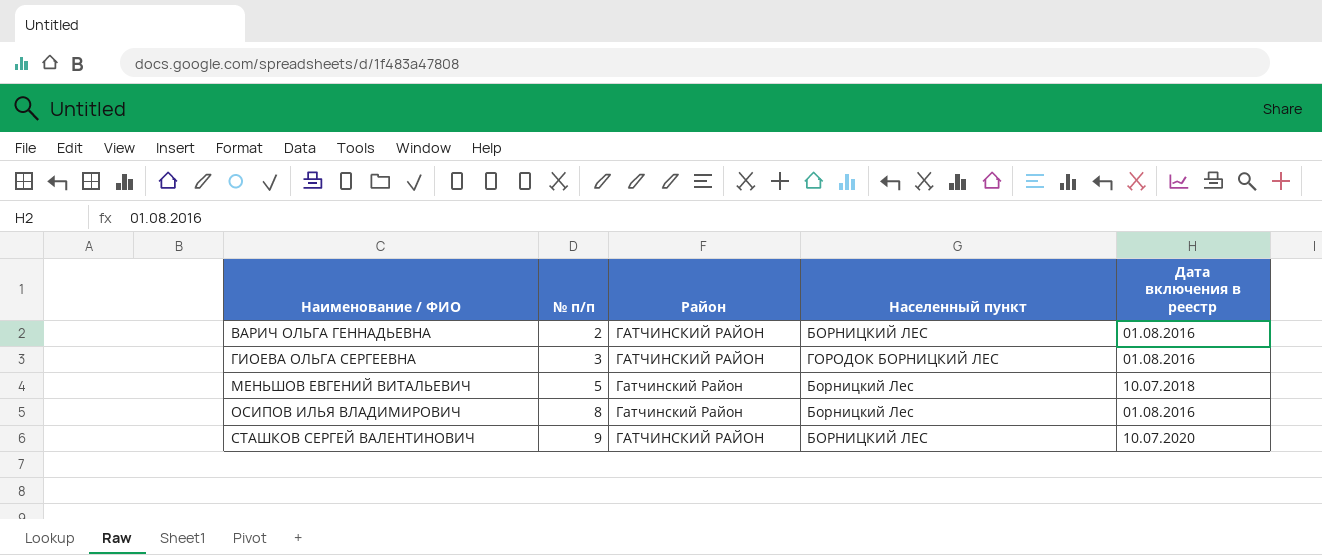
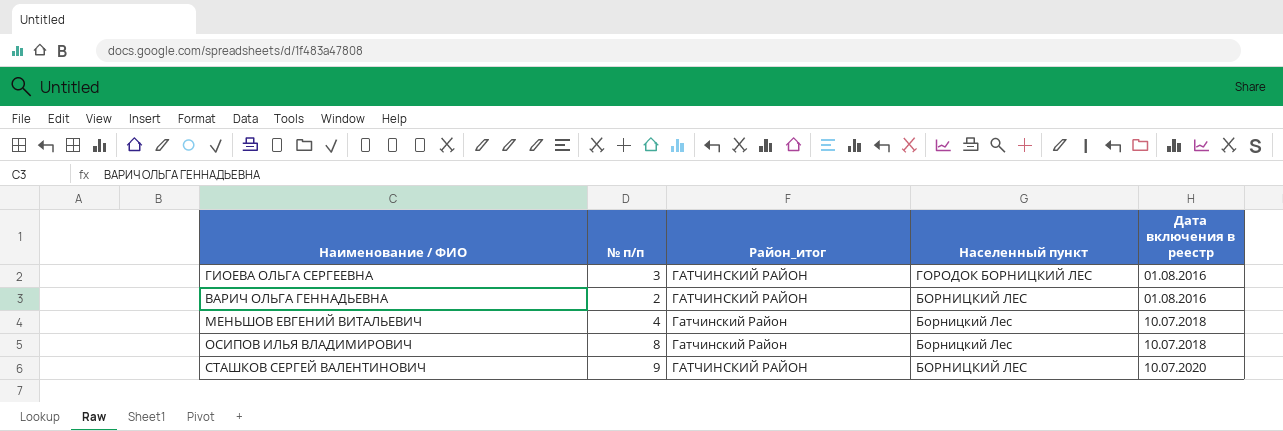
row order: Наименование / ФИО ascending -> Населенный пункт descending
column name: Район -> Район_итог
МЕНЬШОВ ЕВГЕНИЙ ВИТАЛЬЕВИЧ | № п/п: 5 -> 4
ОСИПОВ ИЛЬЯ ВЛАДИМИРОВИЧ | Дата включения в реестр: 01.08.2016 -> 10.07.2018

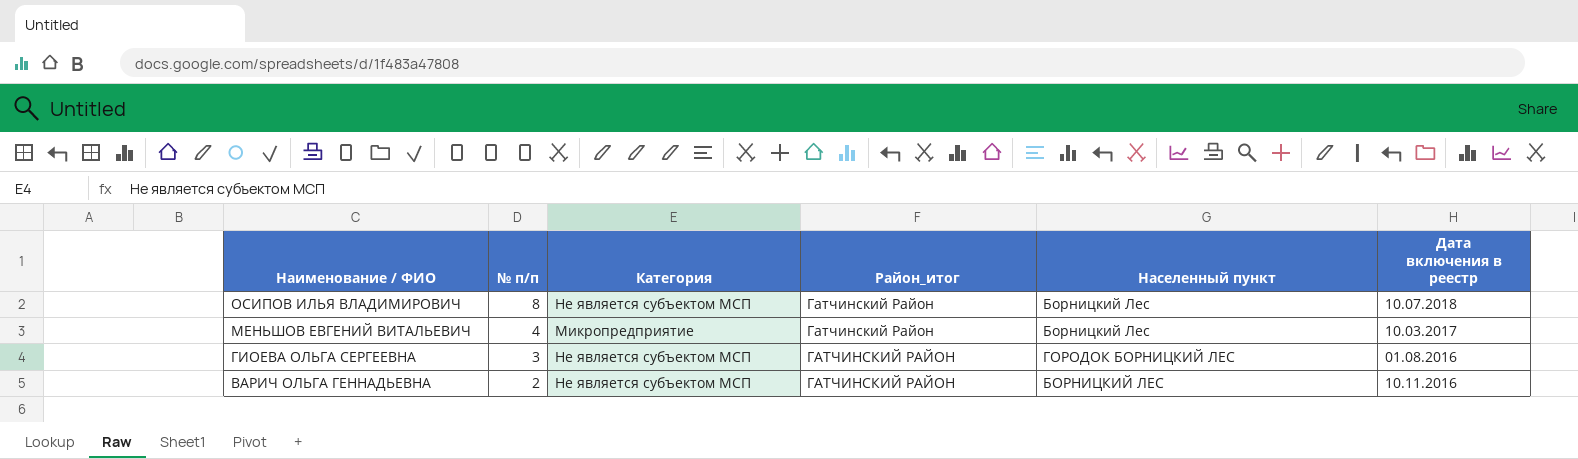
row order: Населенный пункт descending -> Наименование / ФИО descending
column Категория | position: none -> 3
row СТАШКОВ СЕРГЕЙ ВАЛЕНТИНОВИЧ: 9 | ГАТЧИНСКИЙ РАЙОН | БОРНИЦКИЙ ЛЕС | 10.07.2020 -> none
МЕНЬШОВ ЕВГЕНИЙ ВИТАЛЬЕВИЧ | Дата включения в реестр: 10.07.2018 -> 10.03.2017
ВАРИЧ ОЛЬГА ГЕННАДЬЕВНА | Дата включения в реестр: 01.08.2016 -> 10.11.2016

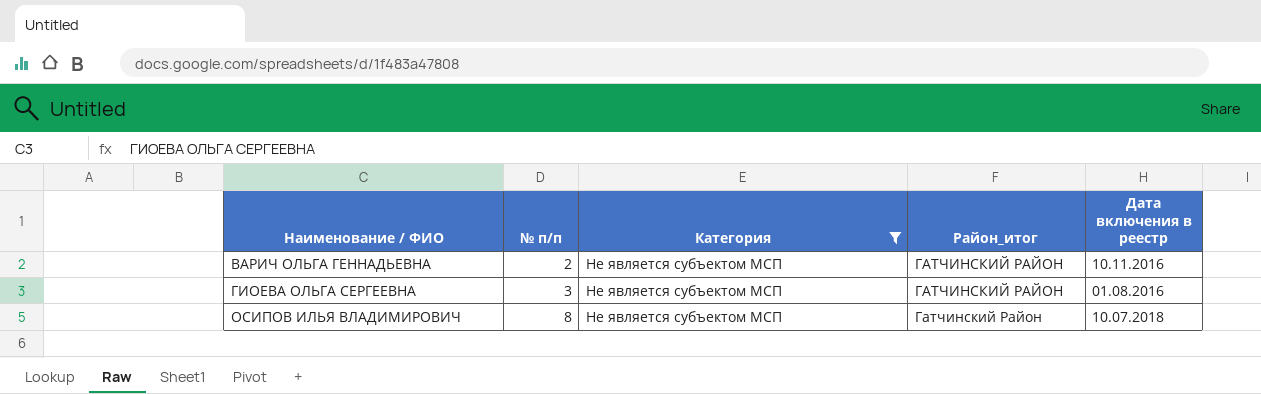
filter: none -> Категория = Не является субъектом МСП
row order: Наименование / ФИО descending -> Наименование / ФИО ascending
column Населенный пункт | position: 5 -> none

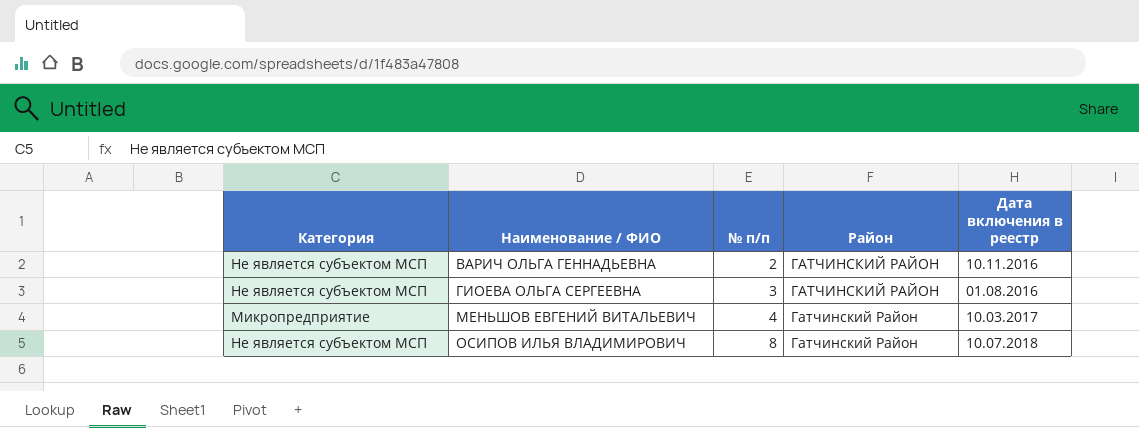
filter: Категория = Не является субъектом МСП -> none
column Категория | position: 3 -> 1
column name: Район_итог -> Район

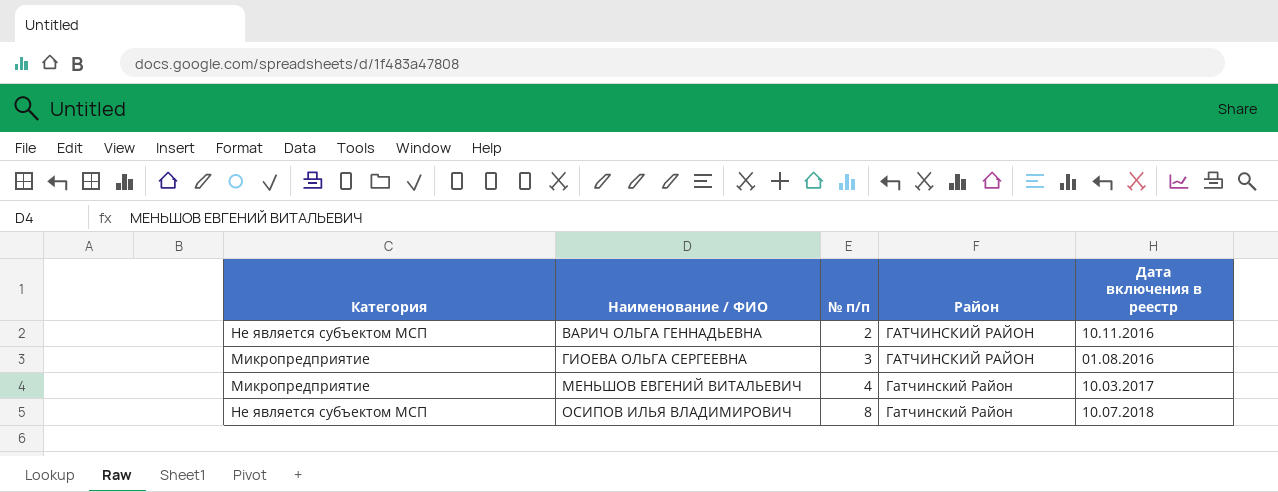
ГИОЕВА ОЛЬГА СЕРГЕЕВНА | Категория: Не является субъектом МСП -> Микропредприятие

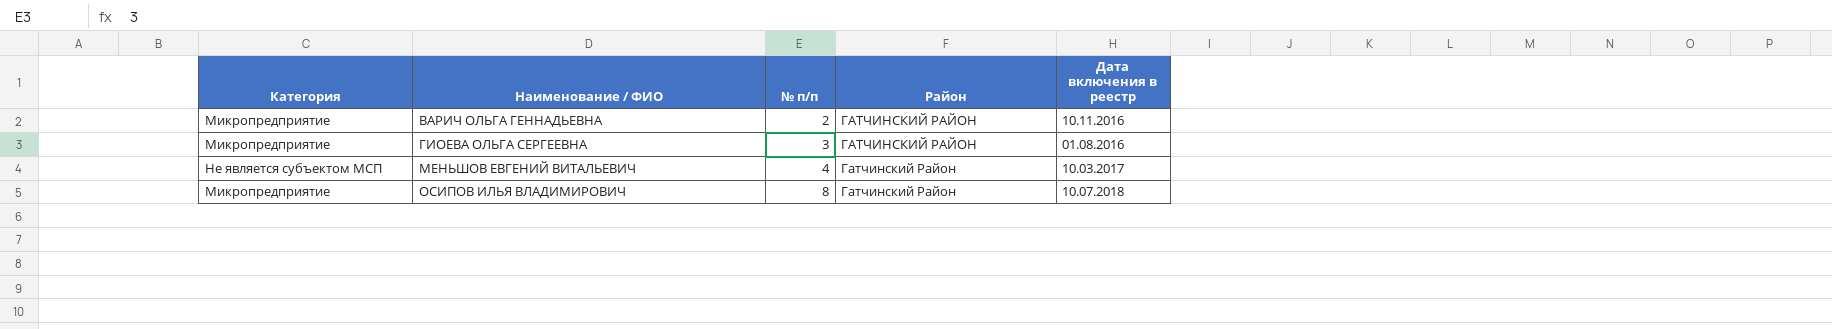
ВАРИЧ ОЛЬГА ГЕННАДЬЕВНА | Категория: Не является субъектом МСП -> Микропредприятие
МЕНЬШОВ ЕВГЕНИЙ ВИТАЛЬЕВИЧ | Категория: Микропредприятие -> Не является субъектом МСП
ОСИПОВ ИЛЬЯ ВЛАДИМИРОВИЧ | Категория: Не является субъектом МСП -> Микропредприятие

